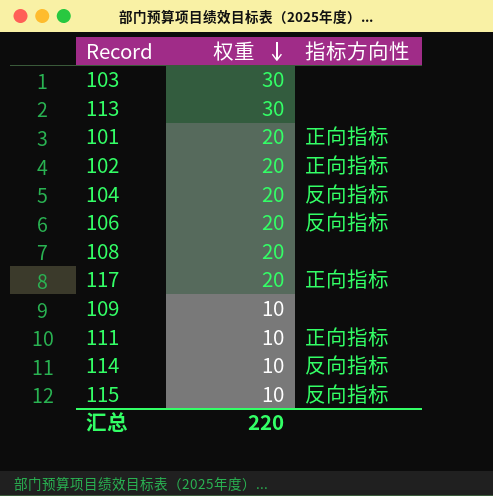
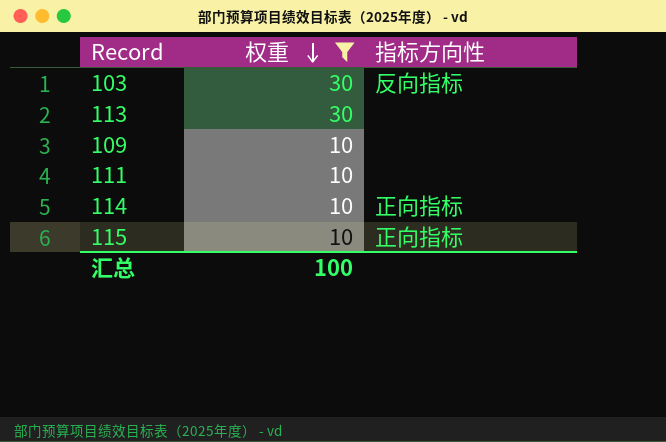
filter: none -> 权重 != 20
103 | 指标方向性: none -> 反向指标
111 | 指标方向性: 正向指标 -> none
114 | 指标方向性: 反向指标 -> 正向指标
115 | 指标方向性: 反向指标 -> 正向指标
汇总 | 权重: 220 -> 100

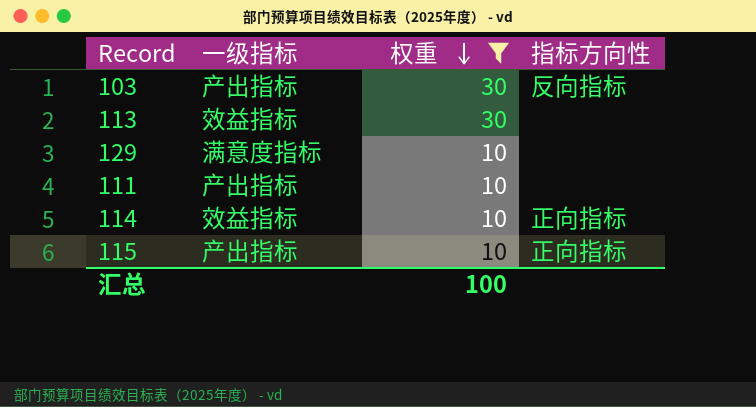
column 一级指标 | position: none -> 2
row 109: 10 | none -> none
row 129: none -> 满意度指标 | 10 | none

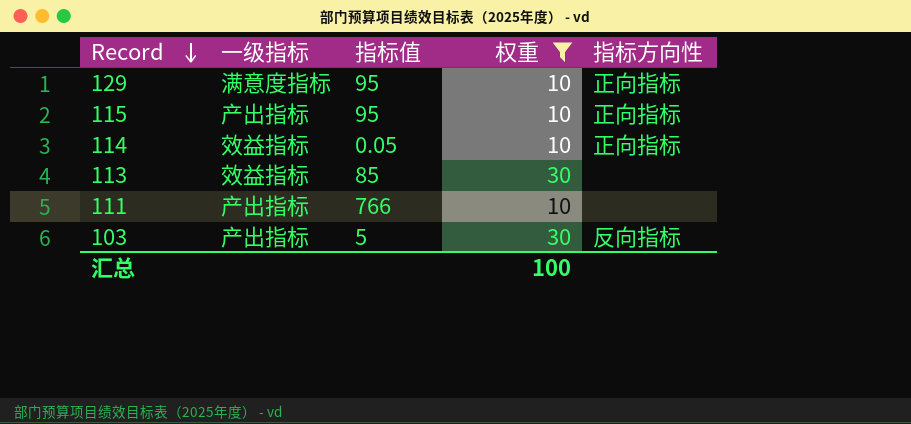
row order: 权重 descending -> Record descending
column 指标值 | position: none -> 3
129 | 指标方向性: none -> 正向指标

